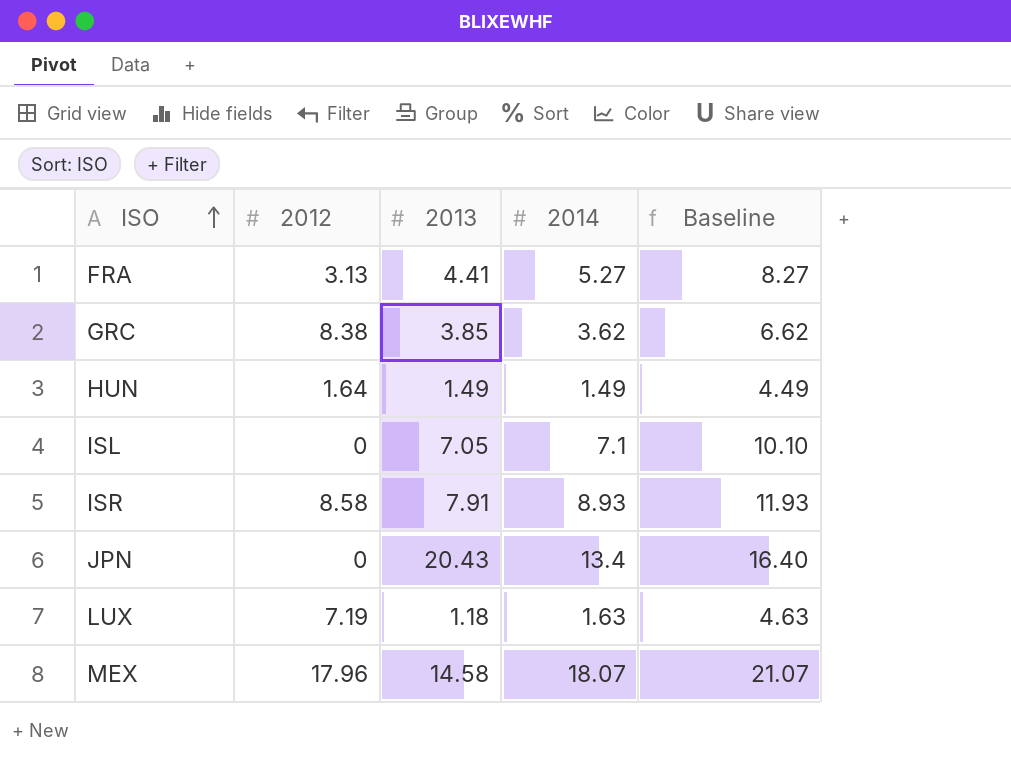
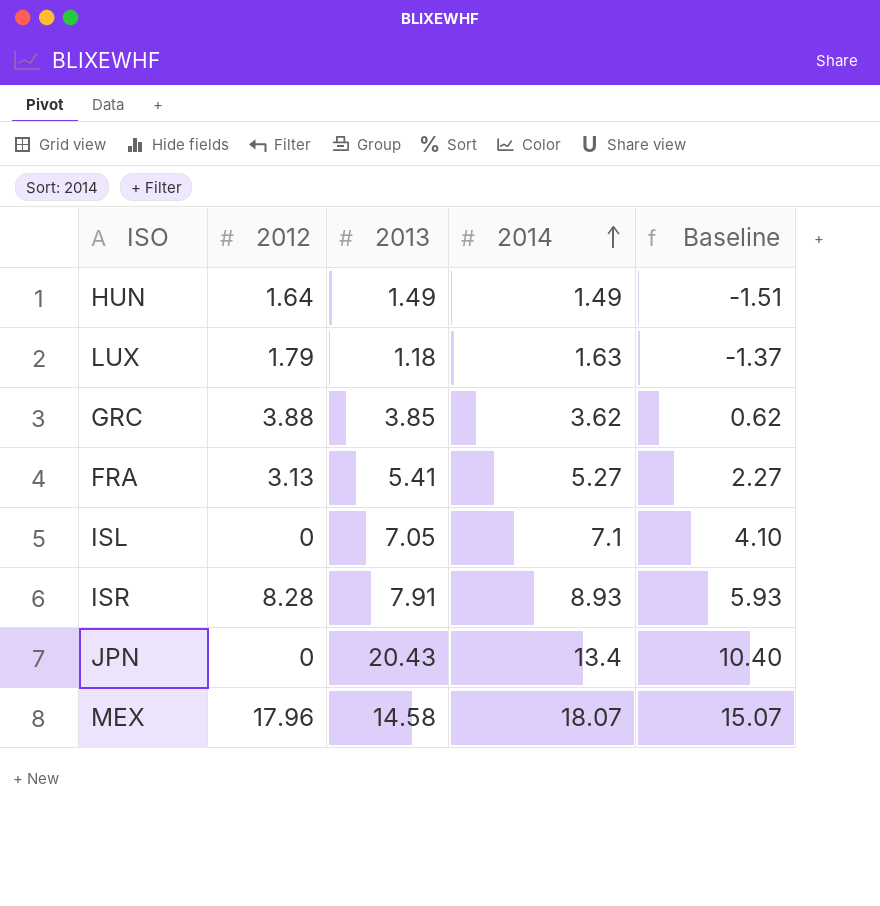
row order: ISO ascending -> 2014 ascending
column Baseline | formula: [2014] + 3 -> [2014] - 3
LUX | 2012: 7.19 -> 1.79
GRC | 2012: 8.38 -> 3.88
FRA | 2013: 4.41 -> 5.41
ISR | 2012: 8.58 -> 8.28

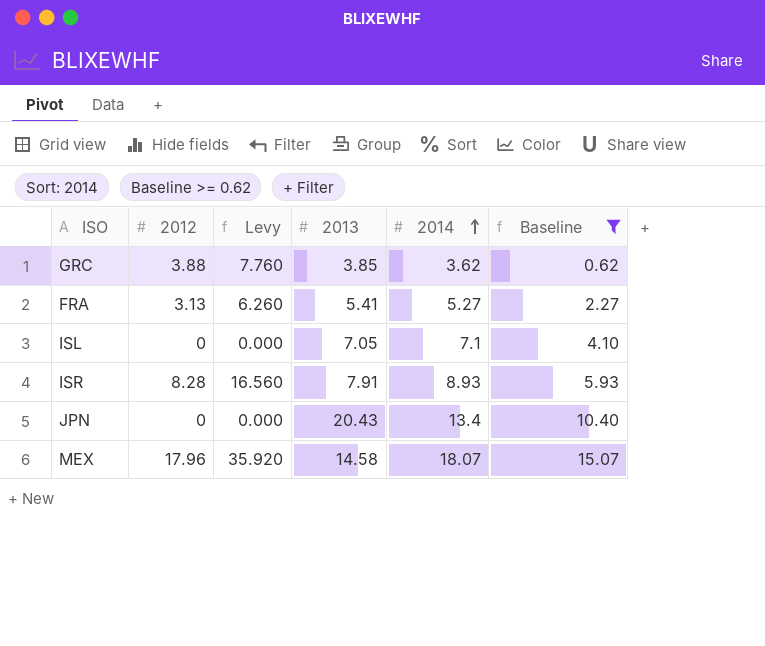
filter: none -> Baseline >= 0.62
column Levy | formula: none -> [2012] * 2

